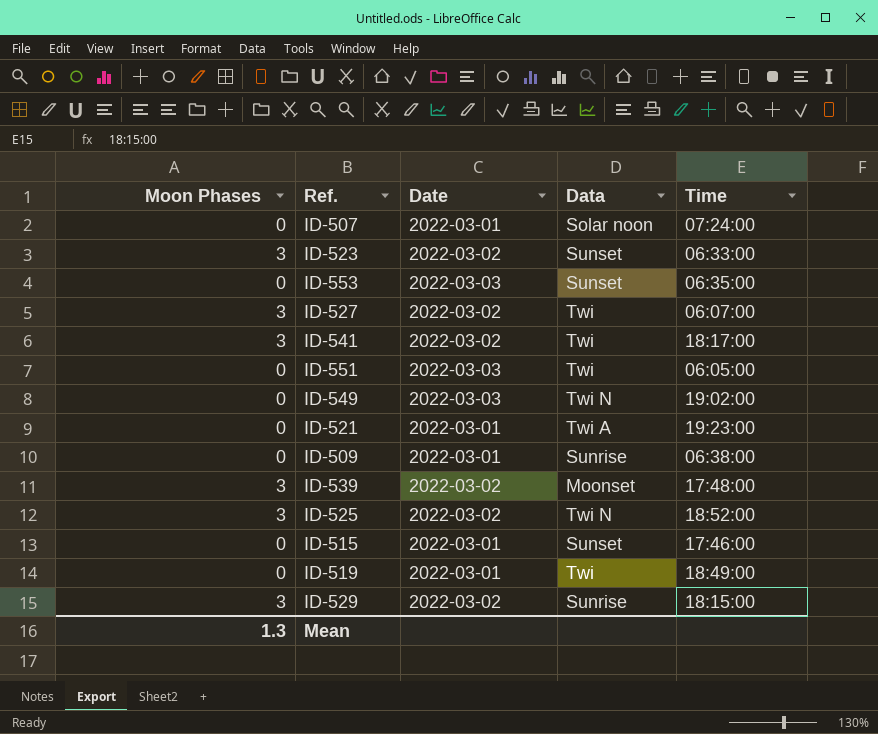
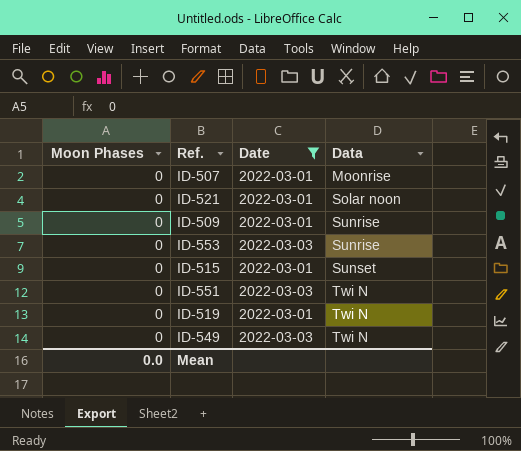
filter: none -> Date != 2022-03-02
row order: none -> Data ascending
column Time | position: 5 -> none
ID-507 | Data: Solar noon -> Moonrise
ID-521 | Data: Twi A -> Solar noon
ID-553 | Data: Sunset -> Sunrise
ID-551 | Data: Twi -> Twi N
ID-519 | Data: Twi -> Twi N
Mean | Moon Phases: 1.3 -> 0.0

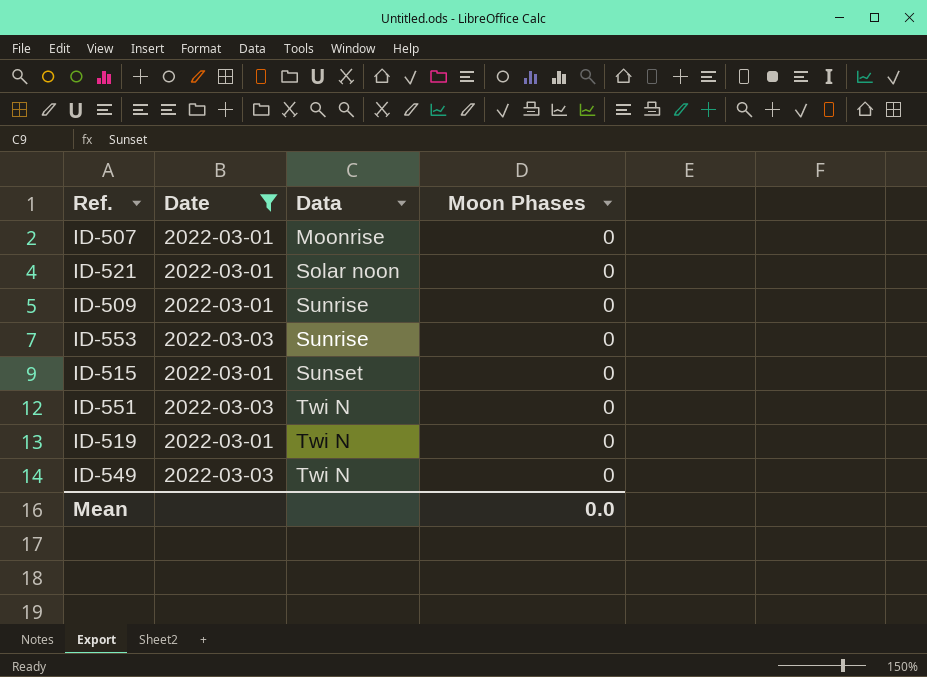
column Moon Phases | position: 1 -> 4

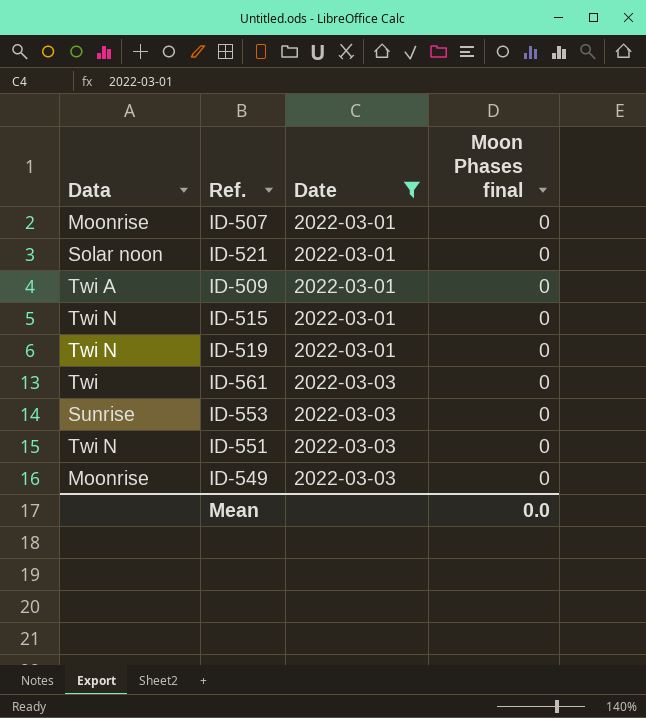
row order: Data ascending -> Date ascending
column Data | position: 3 -> 1
column name: Moon Phases -> Moon Phases final
ID-509 | Data: Sunrise -> Twi A
ID-515 | Data: Sunset -> Twi N
row ID-561: none -> Twi | 2022-03-03 | 0
ID-549 | Data: Twi N -> Moonrise

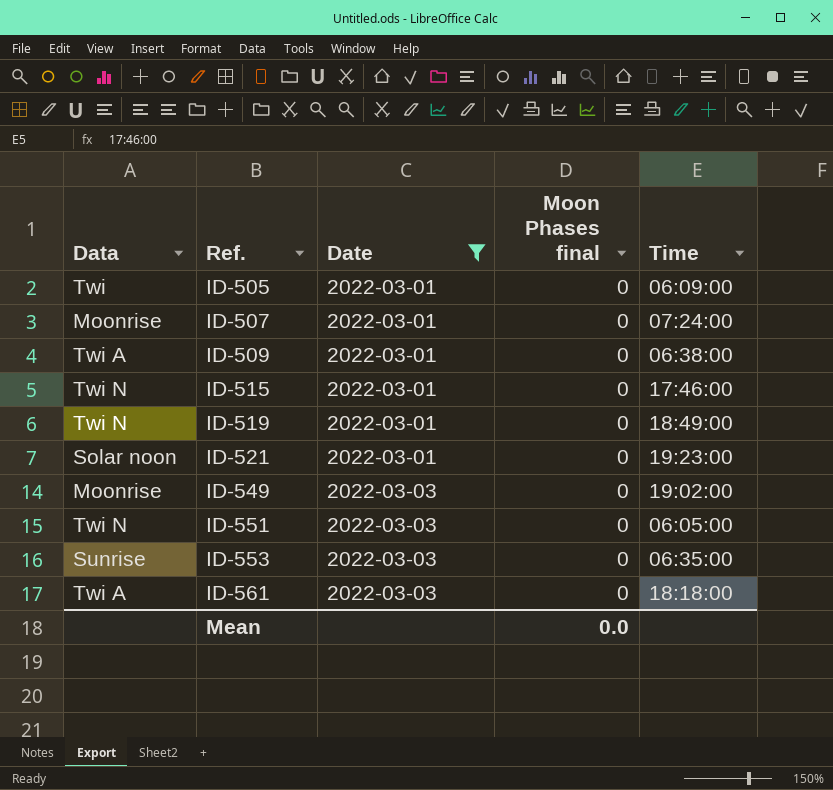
row order: Date ascending -> Ref. ascending
column Time | position: none -> 5
row ID-505: none -> Twi | 2022-03-01 | 0 | 06:09:00
ID-561 | Data: Twi -> Twi A

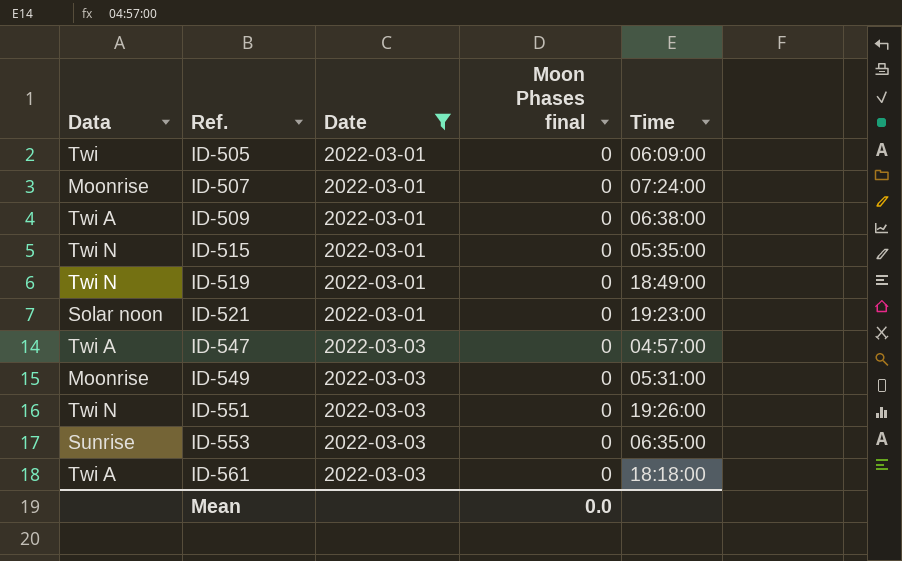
ID-515 | Time: 17:46:00 -> 05:35:00
row ID-547: none -> Twi A | 2022-03-03 | 0 | 04:57:00
ID-549 | Time: 19:02:00 -> 05:31:00
ID-551 | Time: 06:05:00 -> 19:26:00

